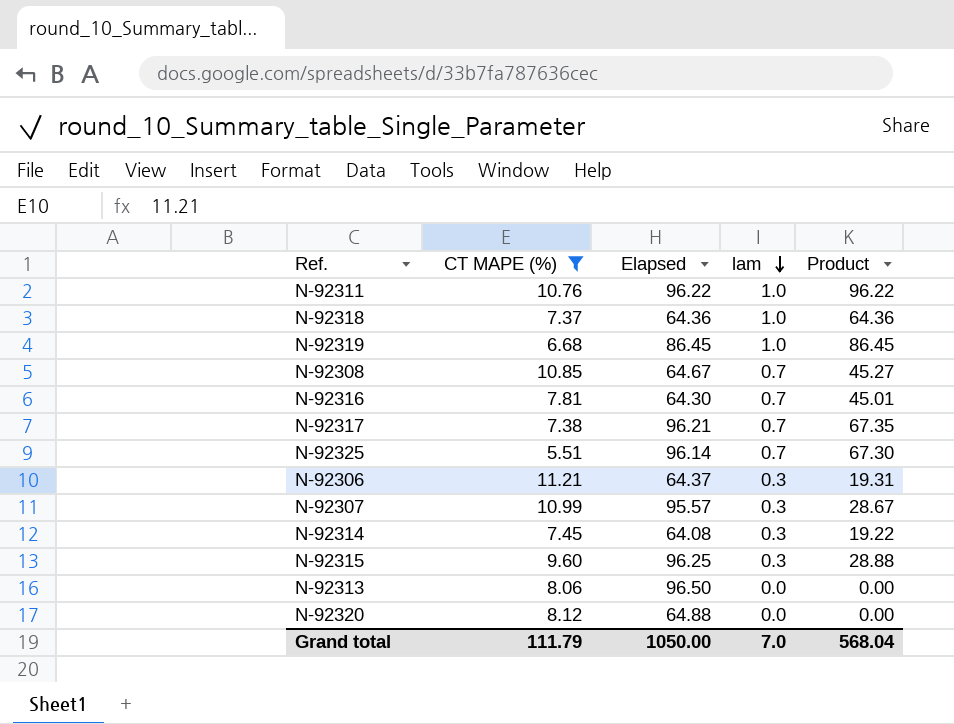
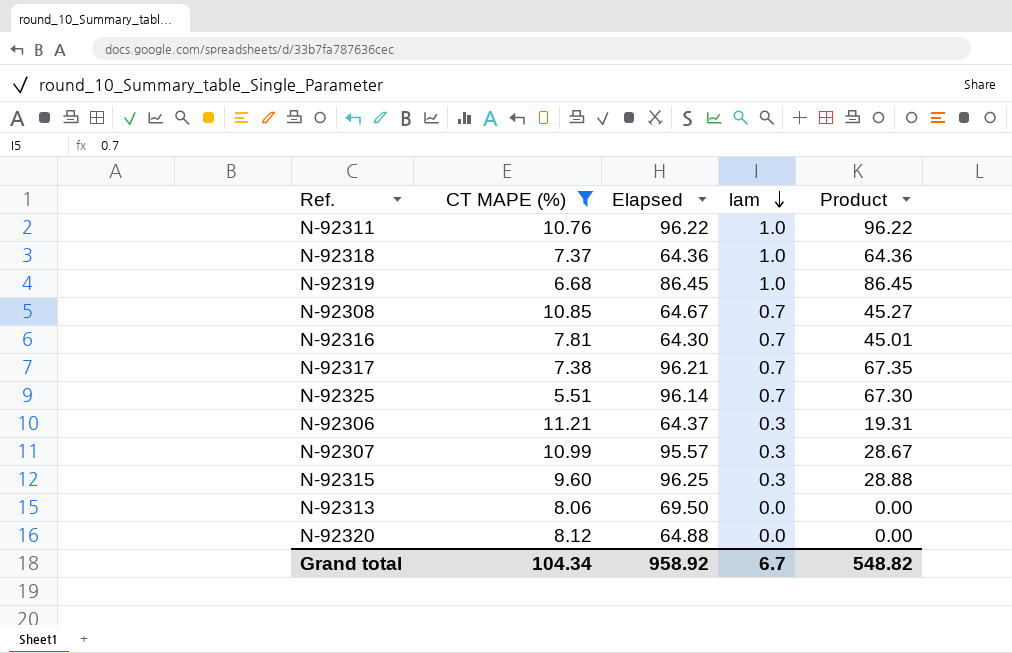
row N-92314: 7.45 | 64.08 | 0.3 | 19.22 -> none
N-92313 | Elapsed: 96.50 -> 69.50
Grand total | CT MAPE (%): 111.79 -> 104.34
Grand total | Elapsed: 1050.00 -> 958.92
Grand total | lam: 7.0 -> 6.7
Grand total | Product: 568.04 -> 548.82

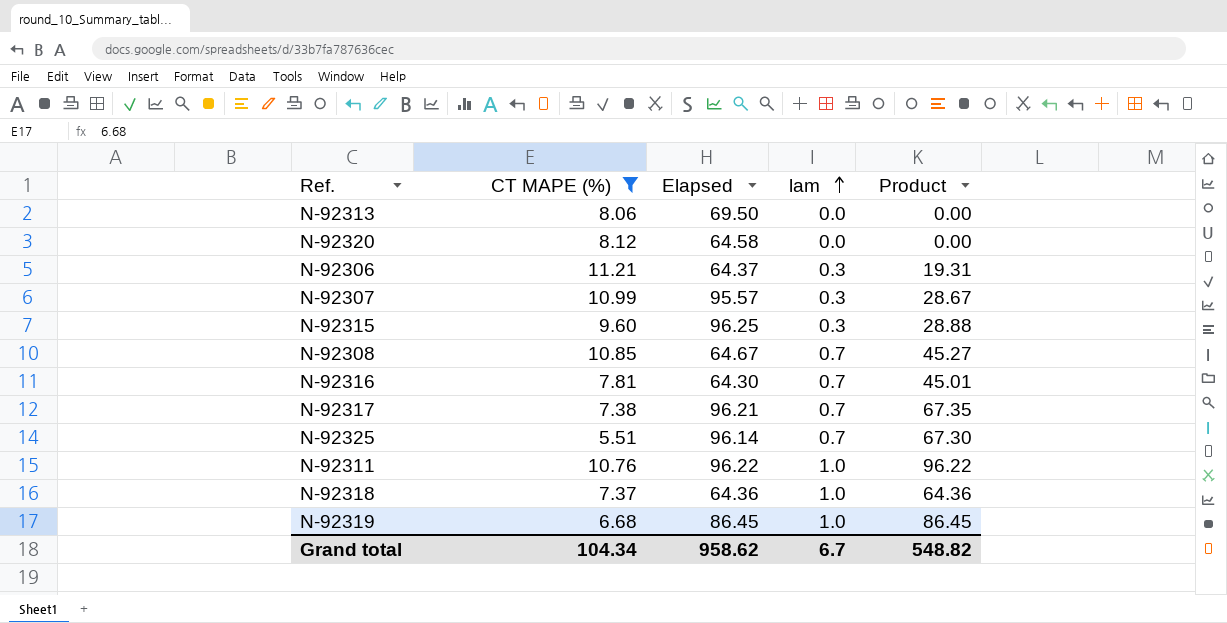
row order: lam descending -> lam ascending
N-92320 | Elapsed: 64.88 -> 64.58
Grand total | Elapsed: 958.92 -> 958.62

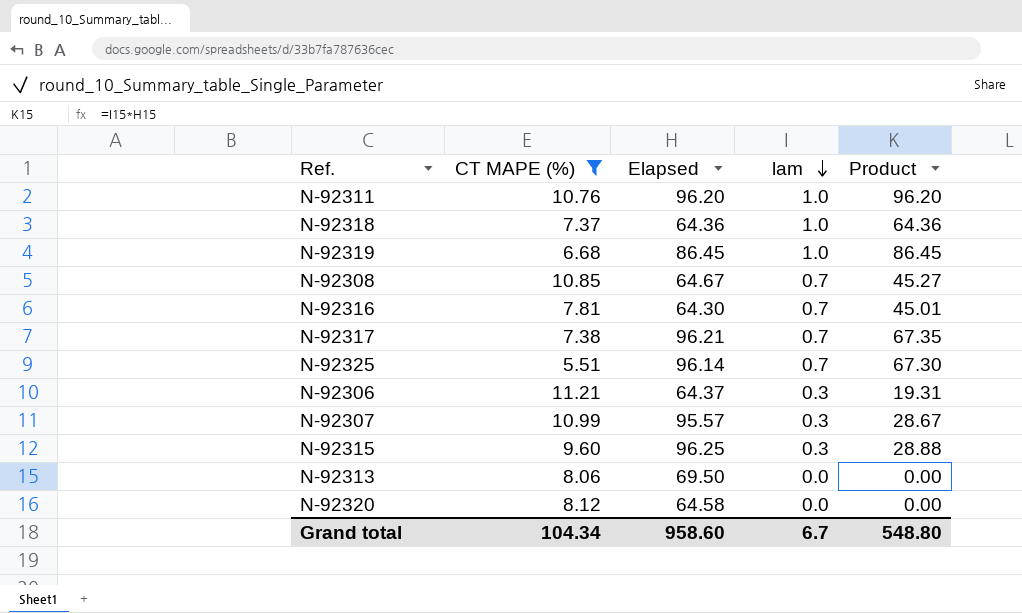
row order: lam ascending -> lam descending
N-92311 | Elapsed: 96.22 -> 96.20
N-92311 | Product: 96.22 -> 96.20
Grand total | Elapsed: 958.62 -> 958.60
Grand total | Product: 548.82 -> 548.80

